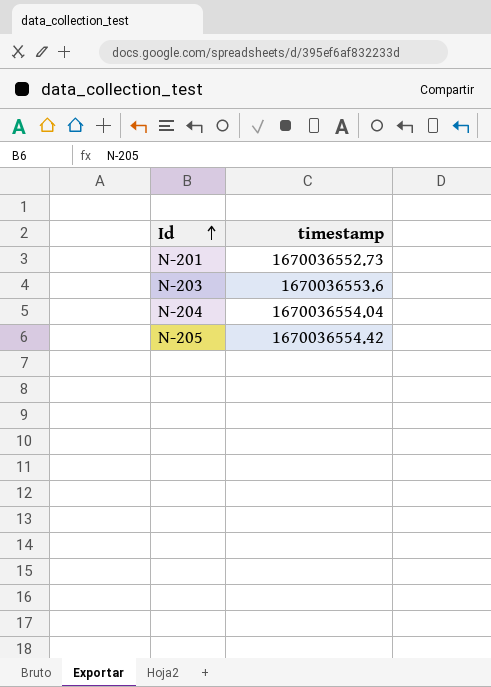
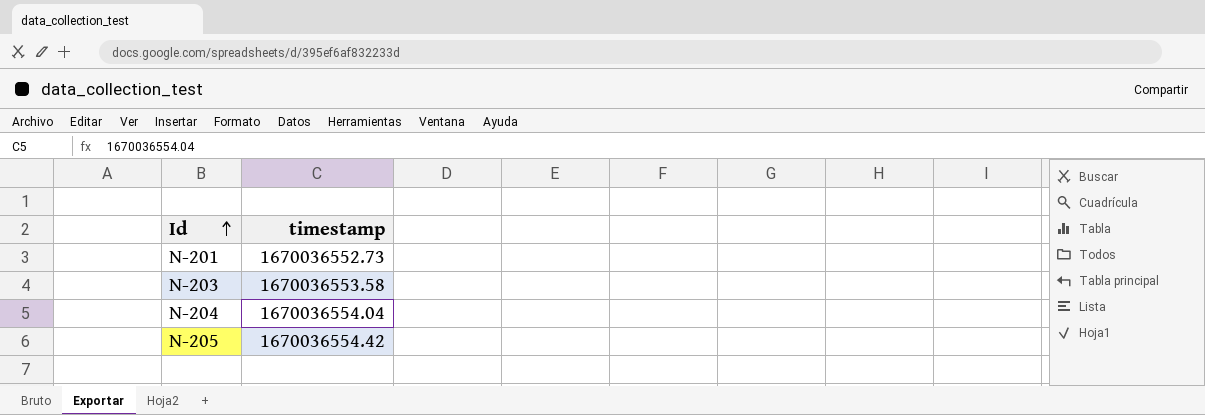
N-203 | timestamp: 1670036553.6 -> 1670036553.58

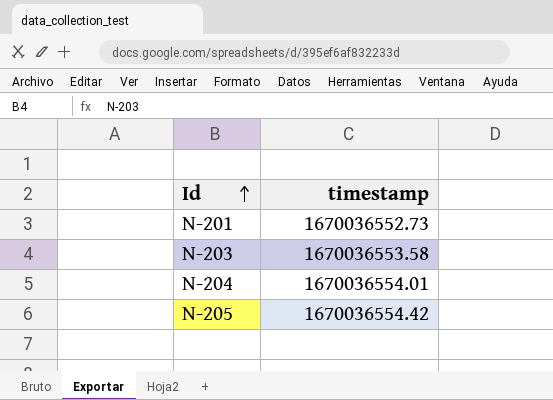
N-204 | timestamp: 1670036554.04 -> 1670036554.01

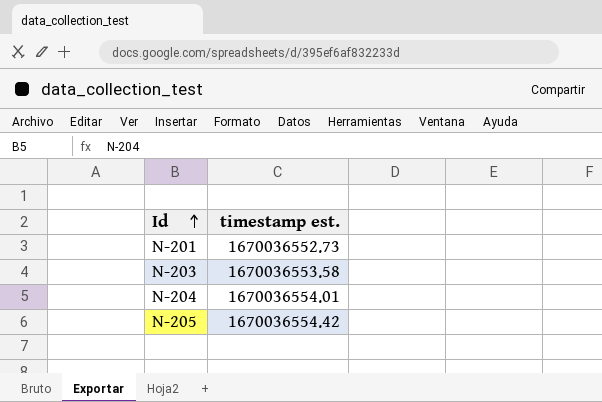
column name: timestamp -> timestamp est.

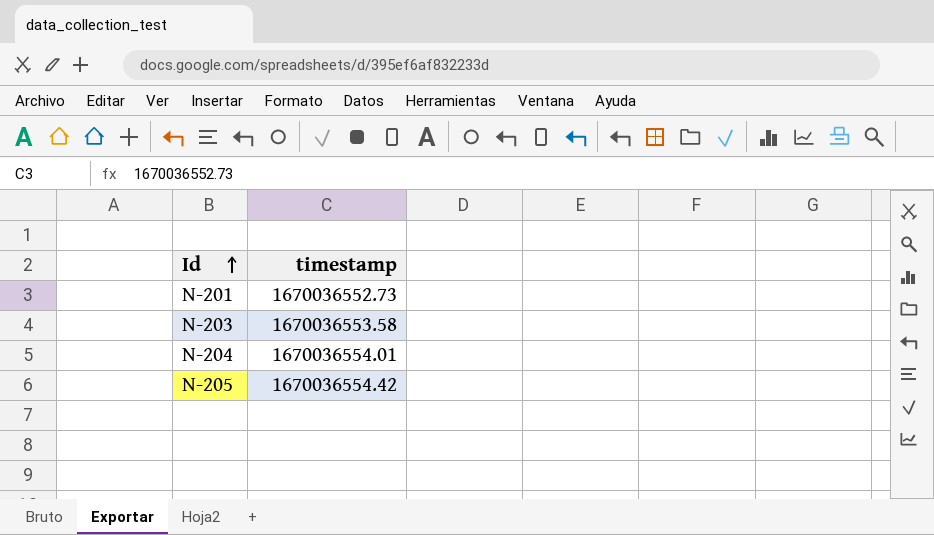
column name: timestamp est. -> timestamp

